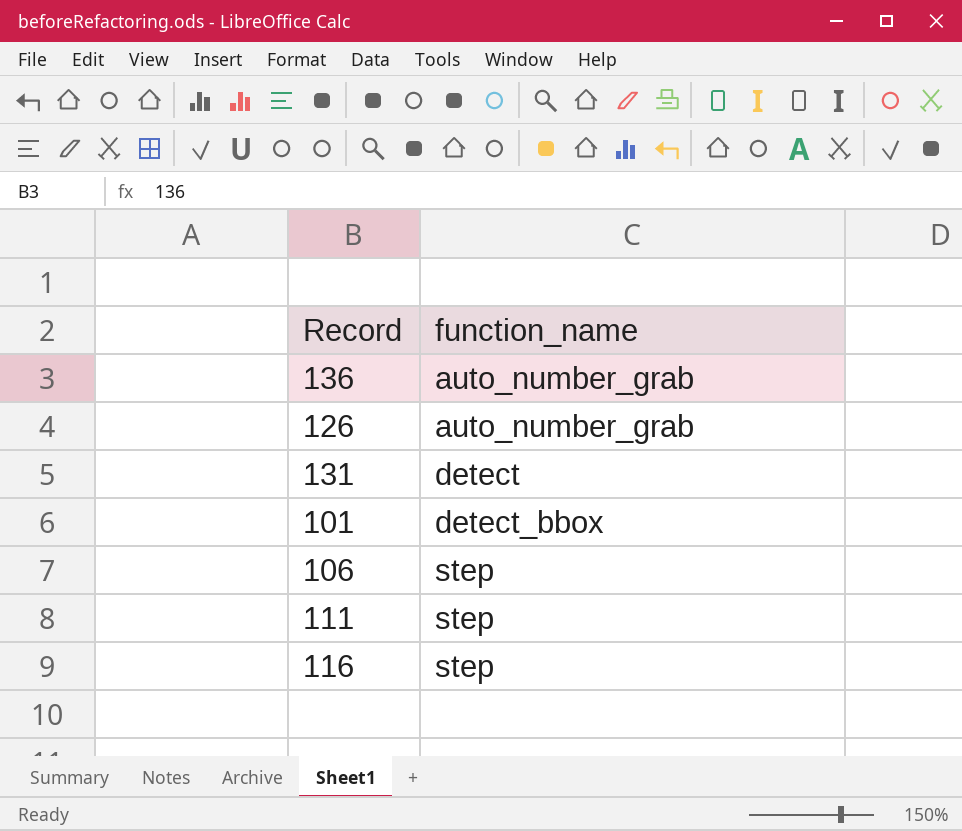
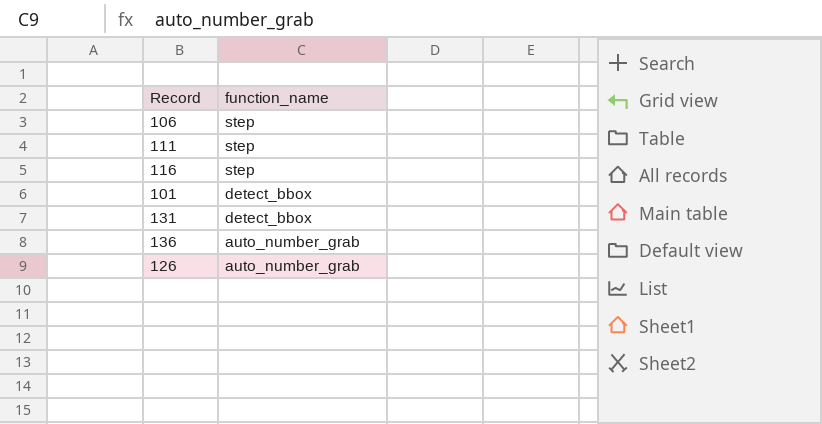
row order: function_name ascending -> function_name descending
131 | function_name: detect -> detect_bbox

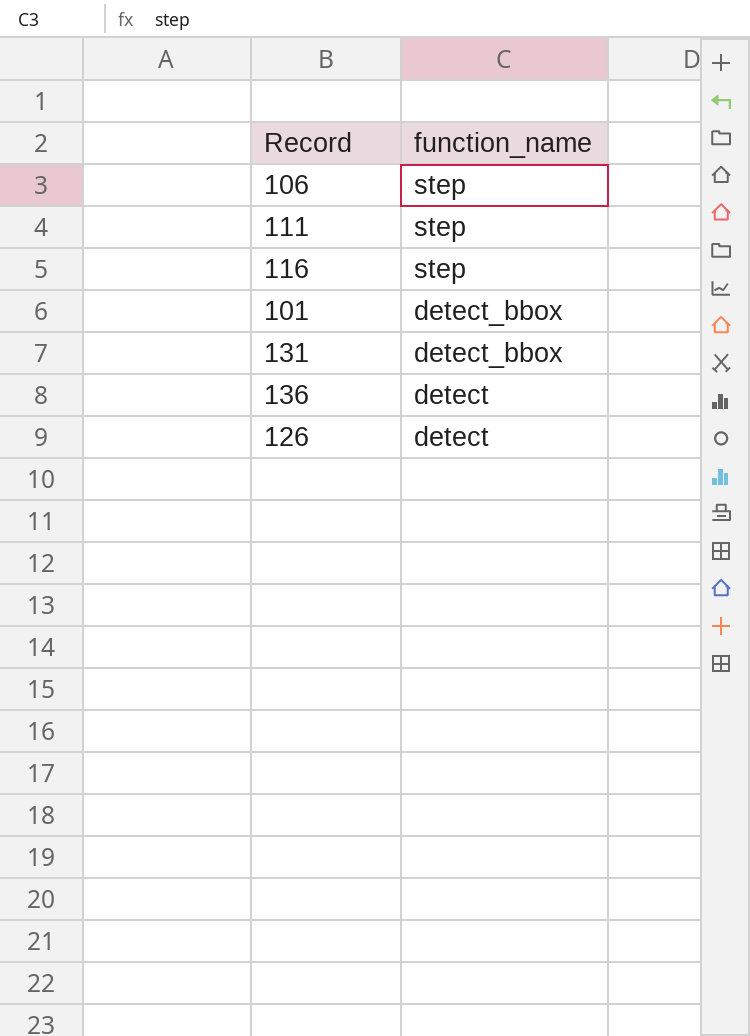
136 | function_name: auto_number_grab -> detect
126 | function_name: auto_number_grab -> detect

